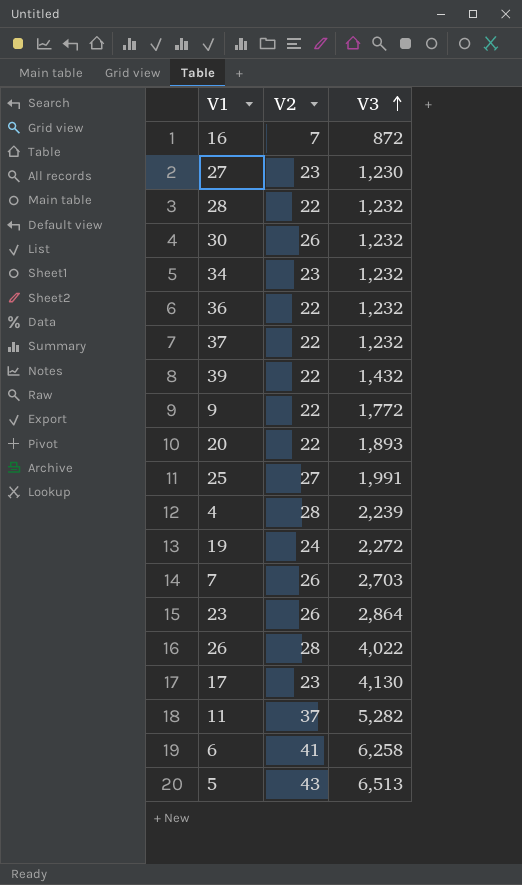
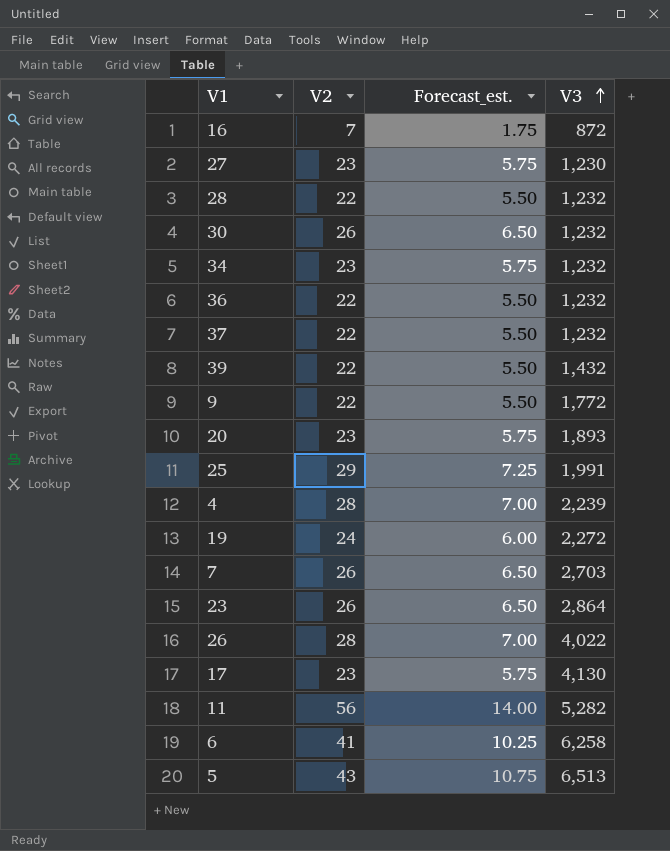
column Forecast_est. | formula: none -> [V2] * 0.25
20 | V2: 22 -> 23
25 | V2: 27 -> 29
11 | V2: 37 -> 56

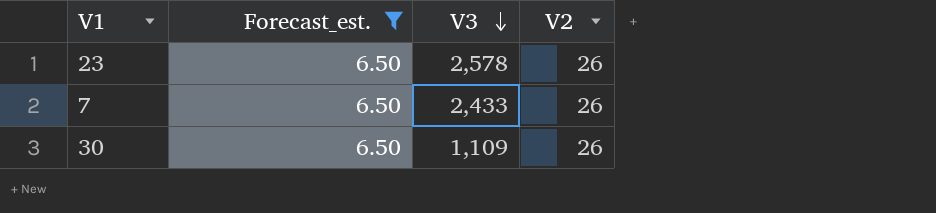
filter: none -> Forecast_est. = 6.50
row order: V3 ascending -> V3 descending
column V2 | position: 2 -> 4
23 | V3: 2,864 -> 2,578
7 | V3: 2,703 -> 2,433
30 | V3: 1,232 -> 1,109

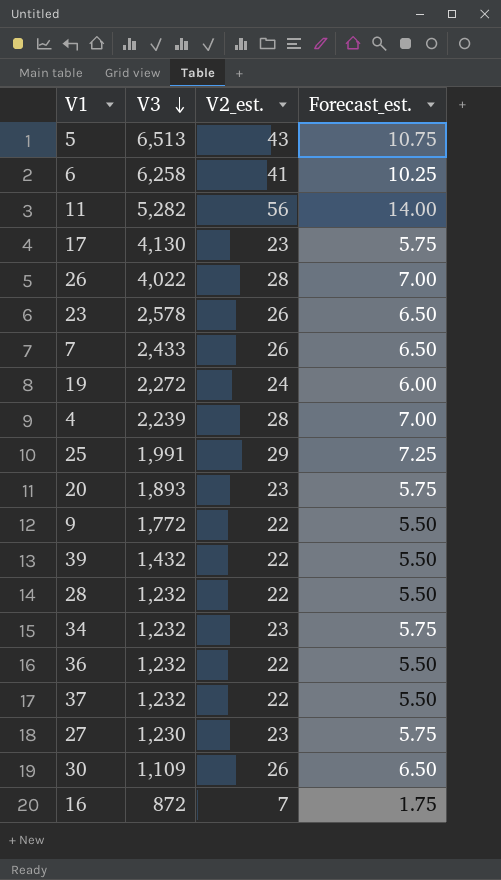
filter: Forecast_est. = 6.50 -> none
column name: V2 -> V2_est.
column Forecast_est. | position: 2 -> 4

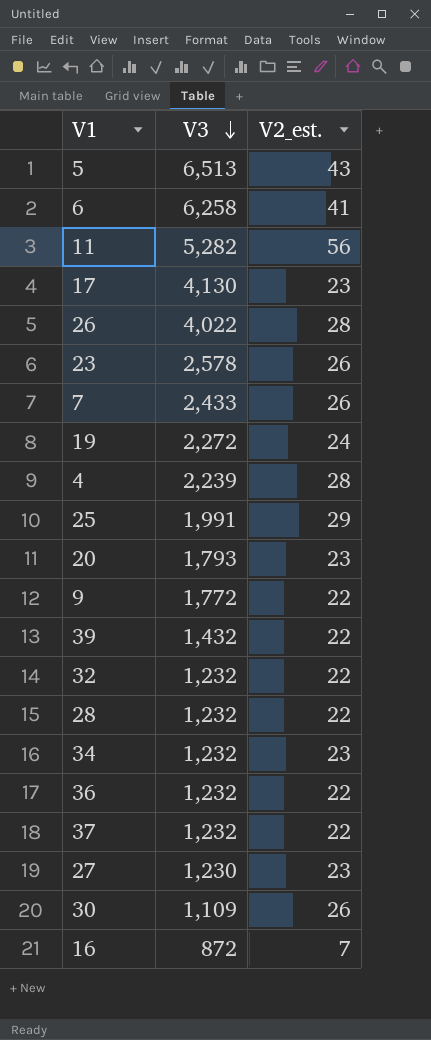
column Forecast_est. | formula: [V2_est.] * 0.25 -> none
20 | V3: 1,893 -> 1,793
row 32: none -> 1,232 | 22

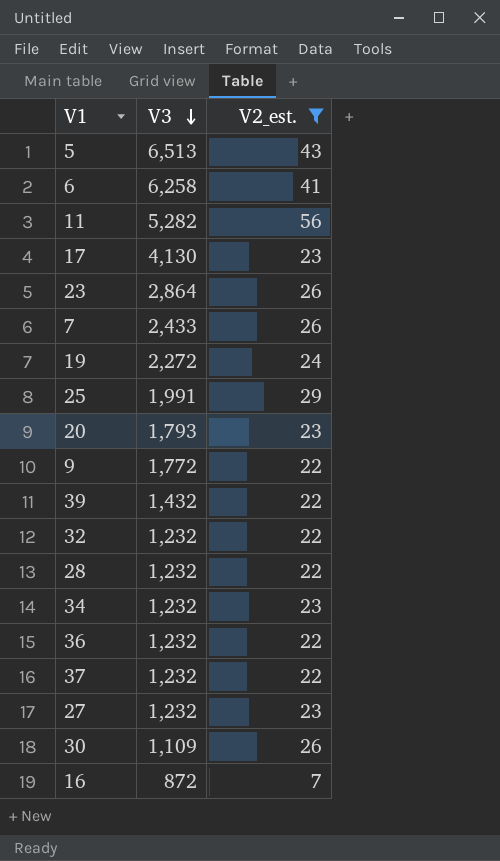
filter: none -> V2_est. != 28
23 | V3: 2,578 -> 2,864
27 | V3: 1,230 -> 1,232

